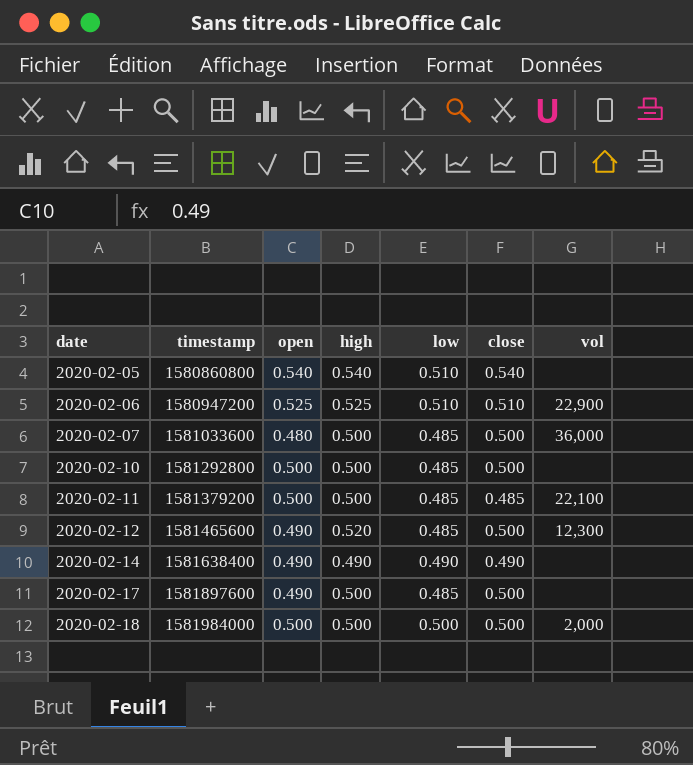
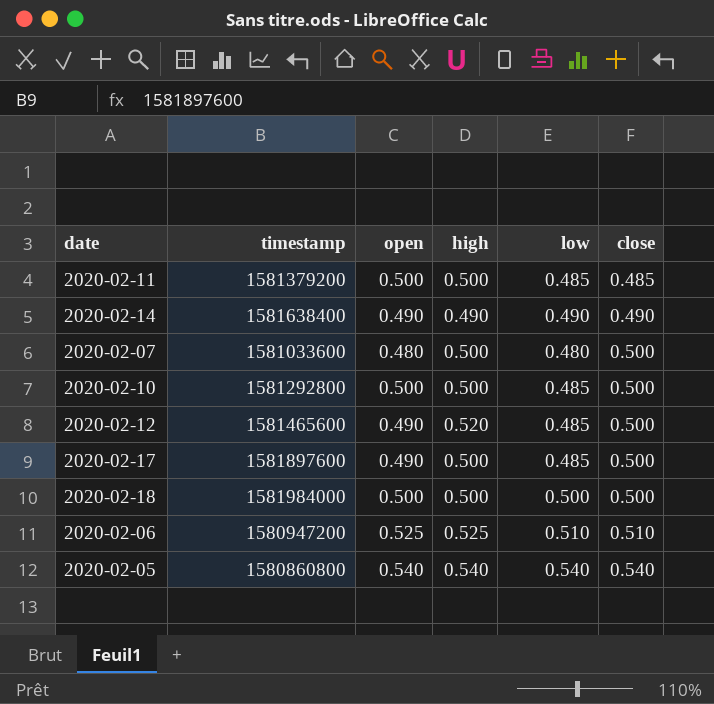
row order: date ascending -> close ascending
column vol | position: 7 -> none
2020-02-07 | low: 0.485 -> 0.480
2020-02-05 | low: 0.510 -> 0.540

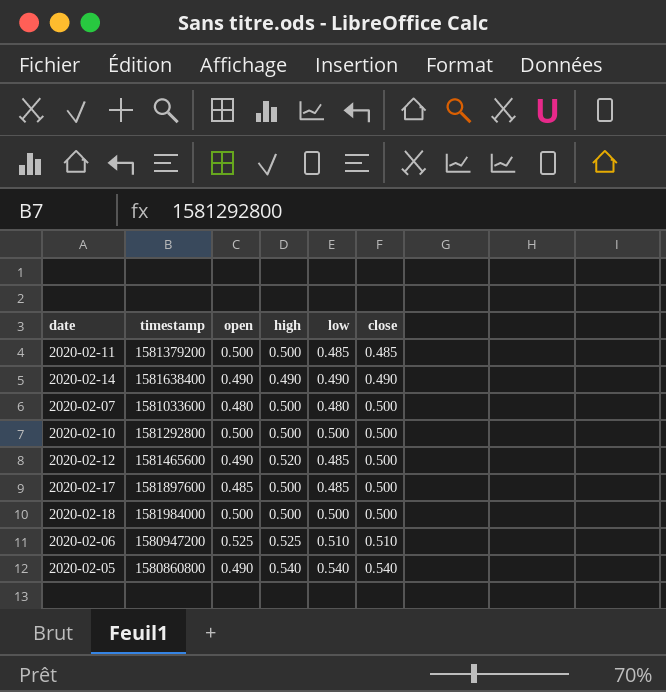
2020-02-10 | low: 0.485 -> 0.500
2020-02-17 | open: 0.490 -> 0.485
2020-02-05 | open: 0.540 -> 0.490

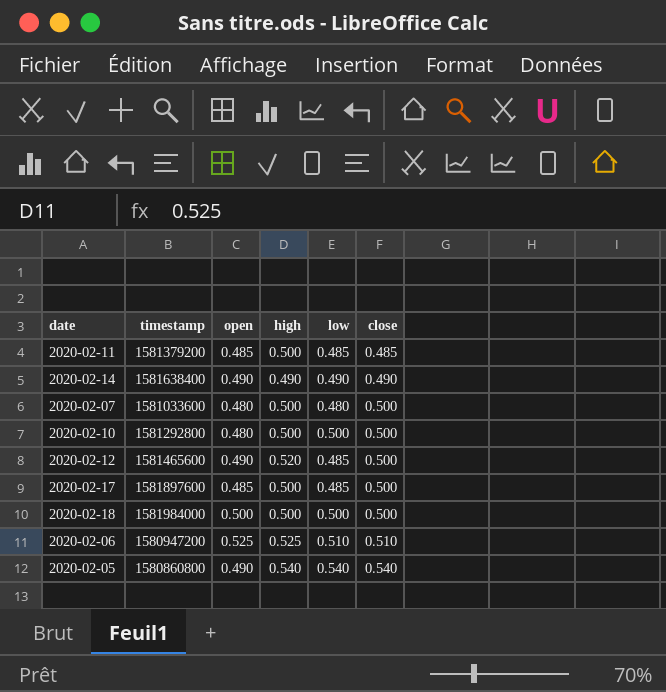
2020-02-11 | open: 0.500 -> 0.485
2020-02-10 | open: 0.500 -> 0.480

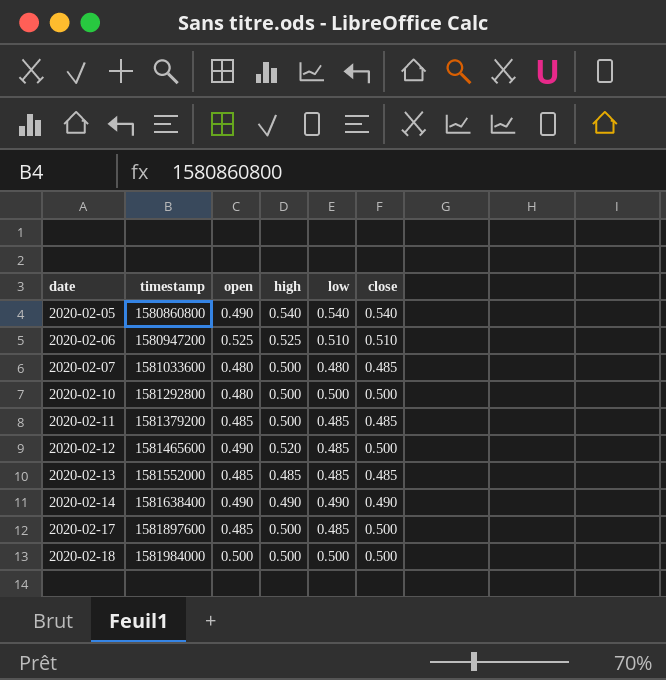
row order: close ascending -> date ascending
2020-02-07 | close: 0.500 -> 0.485
row 2020-02-13: none -> 1581552000 | 0.485 | 0.485 | 0.485 | 0.485

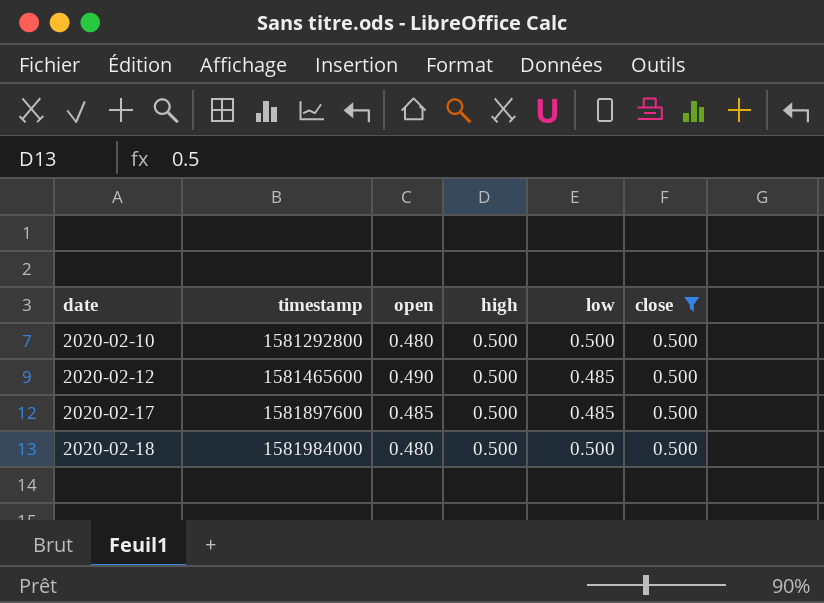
filter: none -> close = 0.500
2020-02-12 | high: 0.520 -> 0.500
2020-02-18 | open: 0.500 -> 0.480

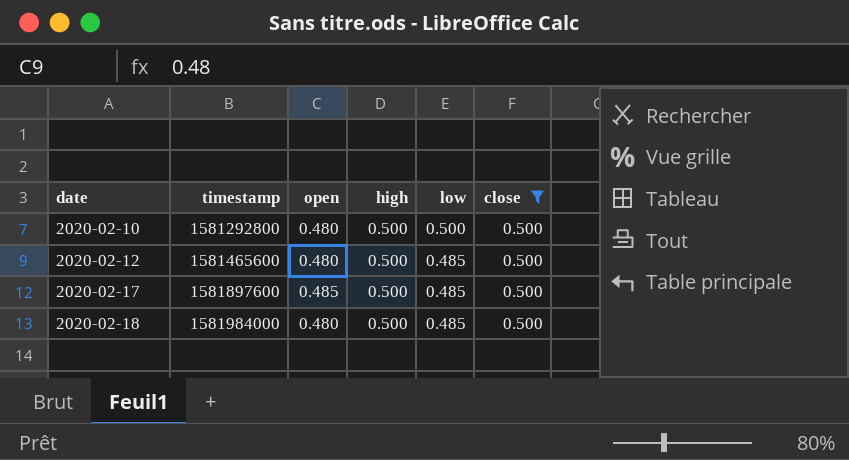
2020-02-12 | open: 0.490 -> 0.480
2020-02-18 | low: 0.500 -> 0.485

